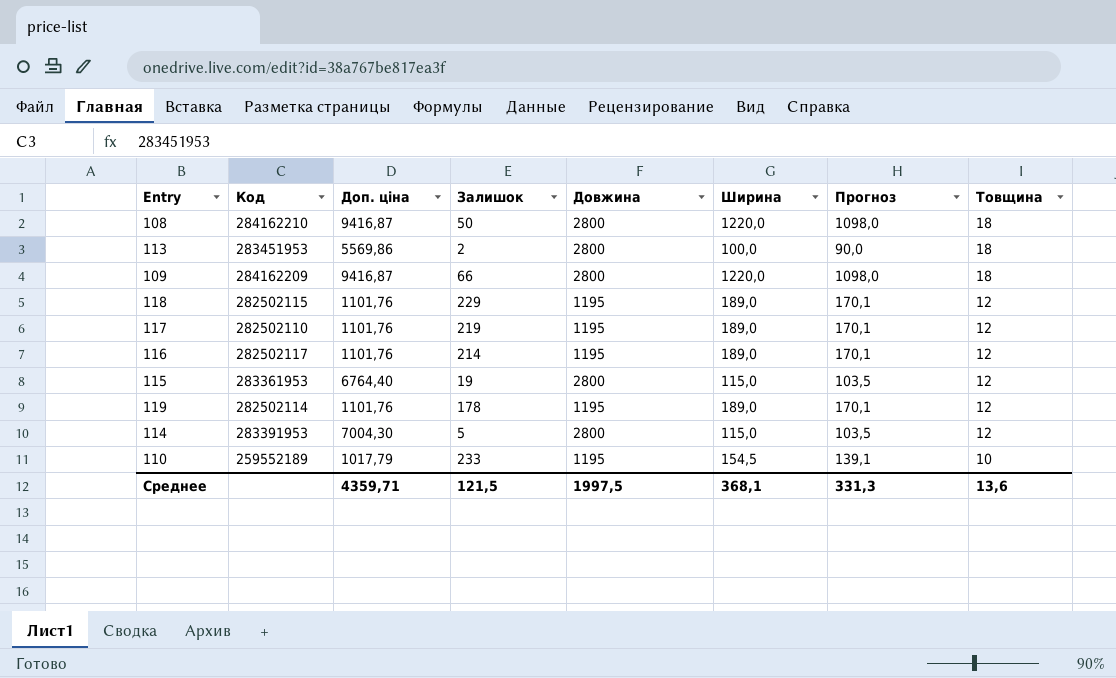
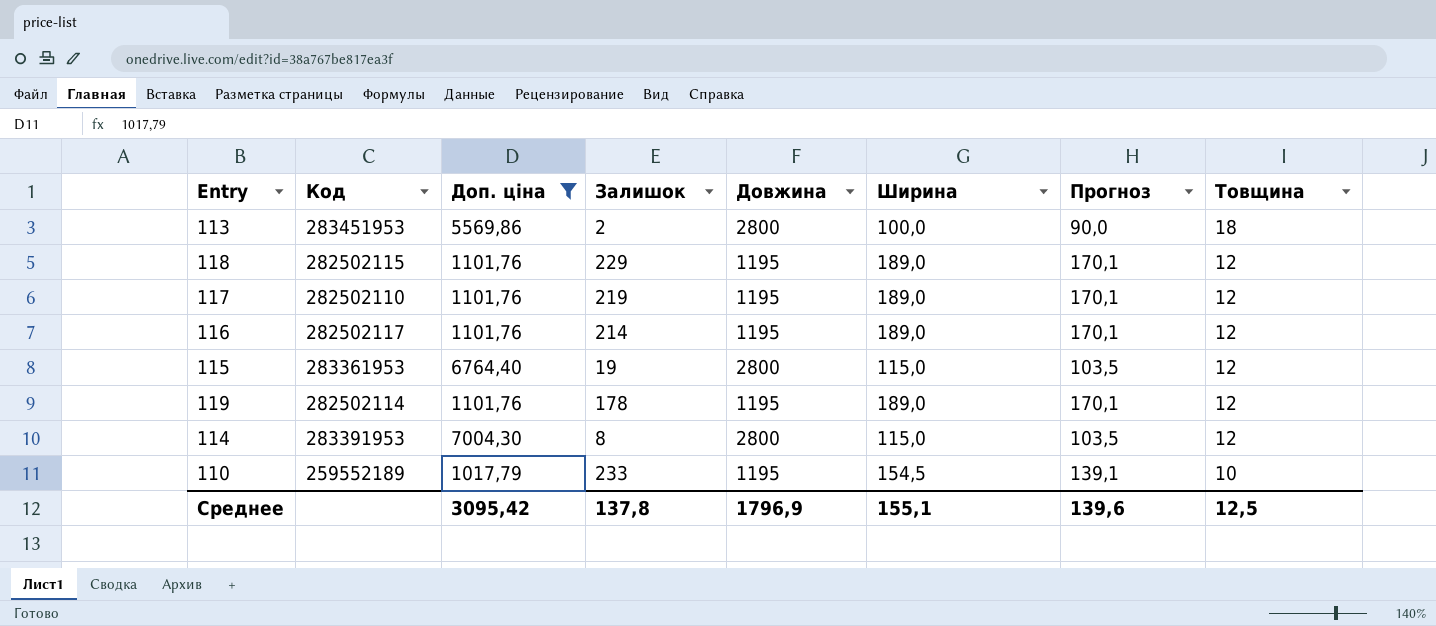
filter: none -> Доп. ціна != 9416,87
114 | Залишок: 5 -> 8
Среднее | Доп. ціна: 4359,71 -> 3095,42
Среднее | Залишок: 121,5 -> 137,8
Среднее | Довжина: 1997,5 -> 1796,9
Среднее | Ширина: 368,1 -> 155,1
Среднее | Прогноз: 331,3 -> 139,6
Среднее | Товщина: 13,6 -> 12,5

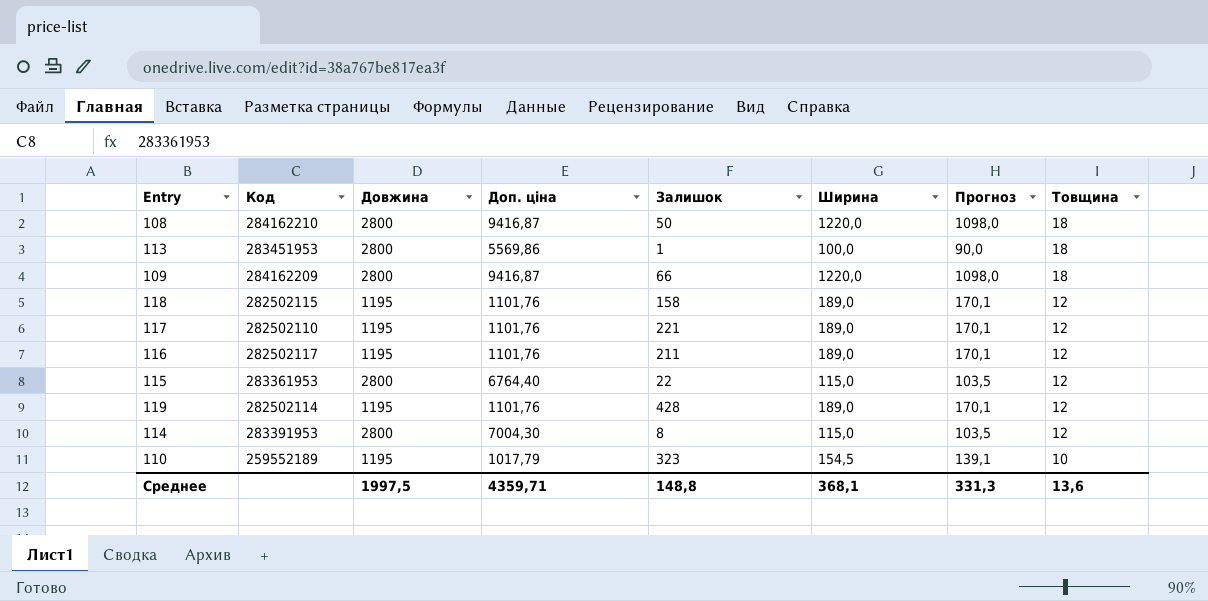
filter: Доп. ціна != 9416,87 -> none
column Довжина | position: 5 -> 3
113 | Залишок: 2 -> 1
118 | Залишок: 229 -> 158
117 | Залишок: 219 -> 221
116 | Залишок: 214 -> 211
115 | Залишок: 19 -> 22
119 | Залишок: 178 -> 428
110 | Залишок: 233 -> 323
Среднее | Довжина: 1796,9 -> 1997,5
Среднее | Доп. ціна: 3095,42 -> 4359,71
Среднее | Залишок: 137,8 -> 148,8
Среднее | Ширина: 155,1 -> 368,1
Среднее | Прогноз: 139,6 -> 331,3
Среднее | Товщина: 12,5 -> 13,6

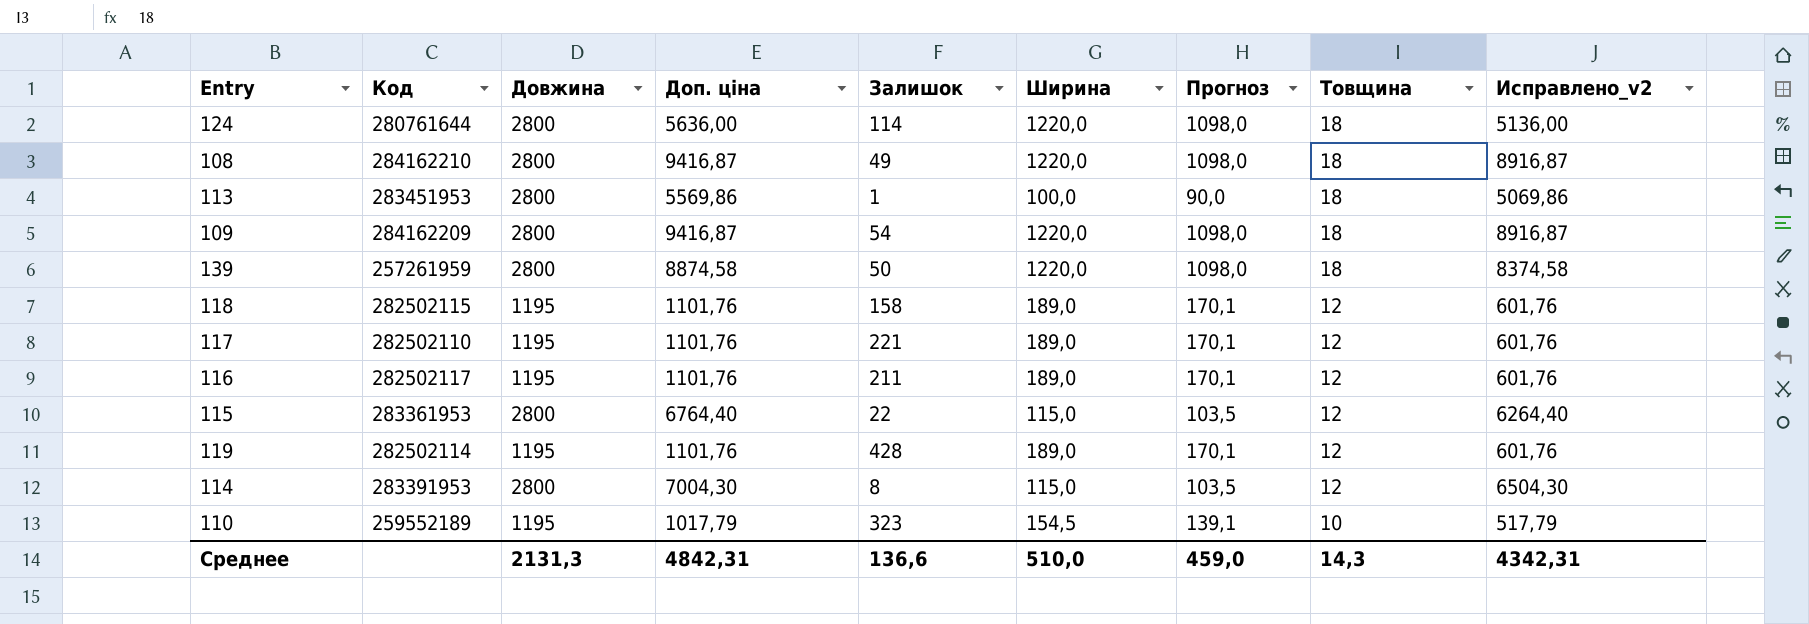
column Исправлено_v2 | formula: none -> [Доп. ціна] - 500
row 124: none -> 280761644 | 2800 | 5636,00 | 114 | 1220,0 | 1098,0 | 18 | 5136,00
108 | Залишок: 50 -> 49
109 | Залишок: 66 -> 54
row 139: none -> 257261959 | 2800 | 8874,58 | 50 | 1220,0 | 1098,0 | 18 | 8374,58
Среднее | Довжина: 1997,5 -> 2131,3
Среднее | Доп. ціна: 4359,71 -> 4842,31
Среднее | Залишок: 148,8 -> 136,6
Среднее | Ширина: 368,1 -> 510,0
Среднее | Прогноз: 331,3 -> 459,0
Среднее | Товщина: 13,6 -> 14,3

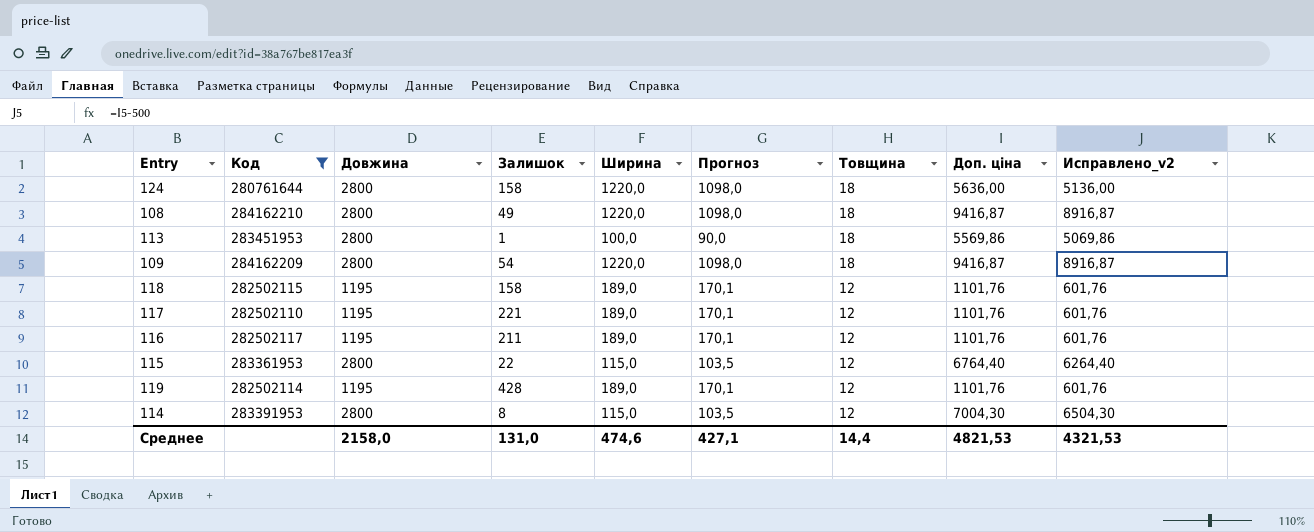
filter: none -> Код >= 280761644
column Доп. ціна | position: 4 -> 8
124 | Залишок: 114 -> 158
Среднее | Довжина: 2131,3 -> 2158,0
Среднее | Залишок: 136,6 -> 131,0
Среднее | Ширина: 510,0 -> 474,6
Среднее | Прогноз: 459,0 -> 427,1
Среднее | Товщина: 14,3 -> 14,4
Среднее | Доп. ціна: 4842,31 -> 4821,53
Среднее | Исправлено_v2: 4342,31 -> 4321,53

